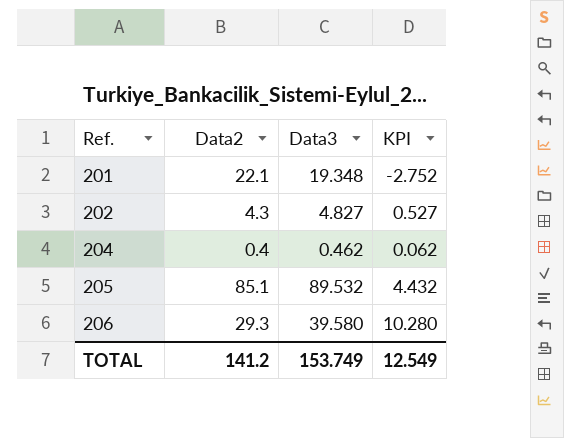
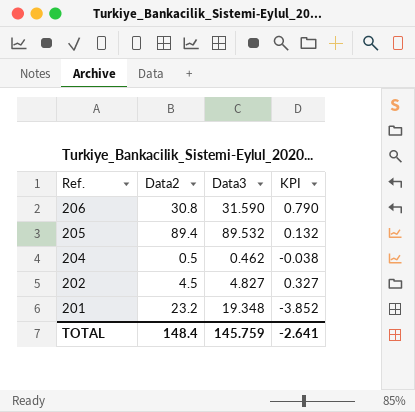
row order: Ref. ascending -> Ref. descending
206 | Data2: 29.3 -> 30.8
206 | Data3: 39.580 -> 31.590
206 | KPI: 10.280 -> 0.790
205 | Data2: 85.1 -> 89.4
205 | KPI: 4.432 -> 0.132
204 | Data2: 0.4 -> 0.5
204 | KPI: 0.062 -> -0.038
202 | Data2: 4.3 -> 4.5
202 | KPI: 0.527 -> 0.327
201 | Data2: 22.1 -> 23.2
201 | KPI: -2.752 -> -3.852
TOTAL | Data2: 141.2 -> 148.4
TOTAL | Data3: 153.749 -> 145.759
TOTAL | KPI: 12.549 -> -2.641

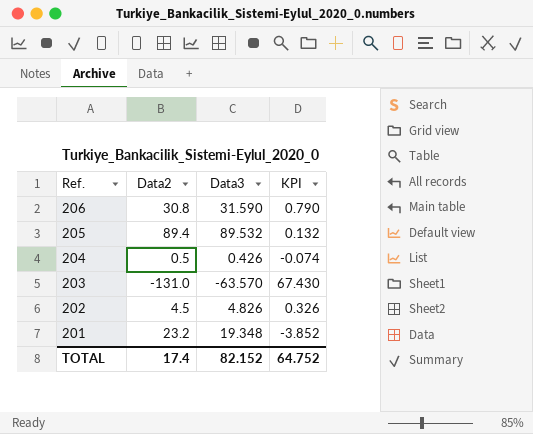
204 | Data3: 0.462 -> 0.426
204 | KPI: -0.038 -> -0.074
row 203: none -> -131.0 | -63.570 | 67.430
202 | Data3: 4.827 -> 4.826
202 | KPI: 0.327 -> 0.326
TOTAL | Data2: 148.4 -> 17.4
TOTAL | Data3: 145.759 -> 82.152
TOTAL | KPI: -2.641 -> 64.752

